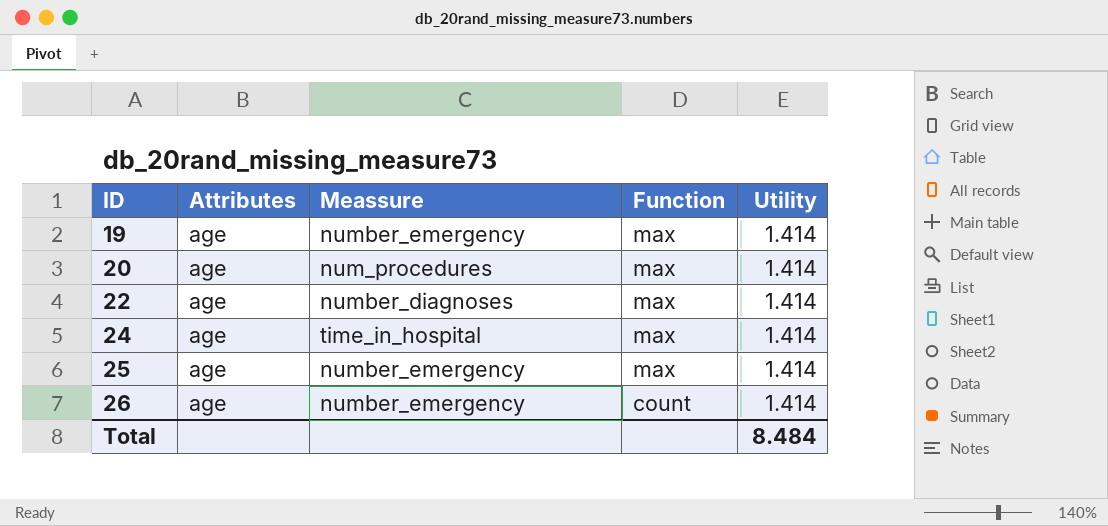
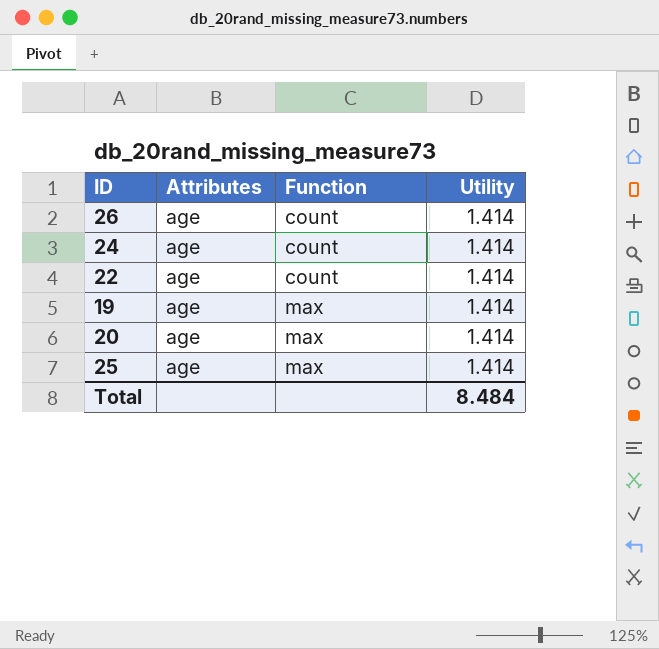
row order: ID ascending -> Function ascending
column Meassure | position: 3 -> none
24 | Function: max -> count
22 | Function: max -> count

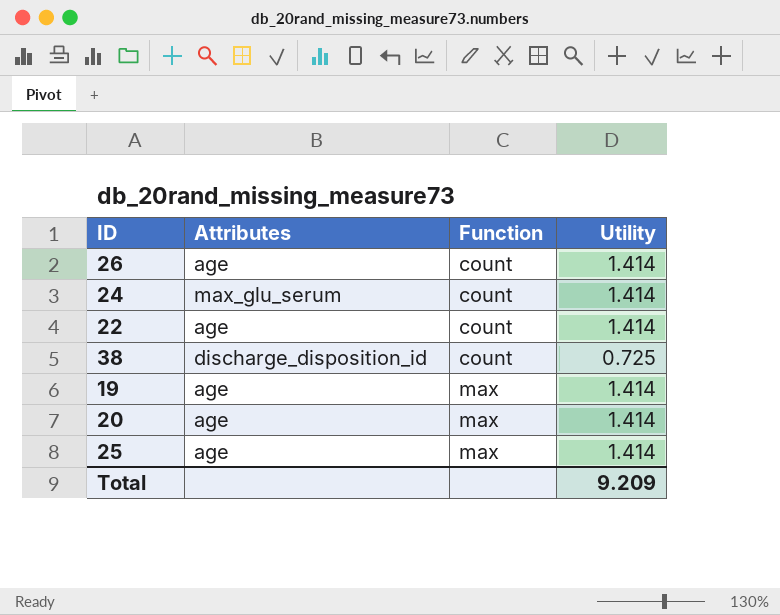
24 | Attributes: age -> max_glu_serum
row 38: none -> discharge_disposition_id | count | 0.725
Total | Utility: 8.484 -> 9.209

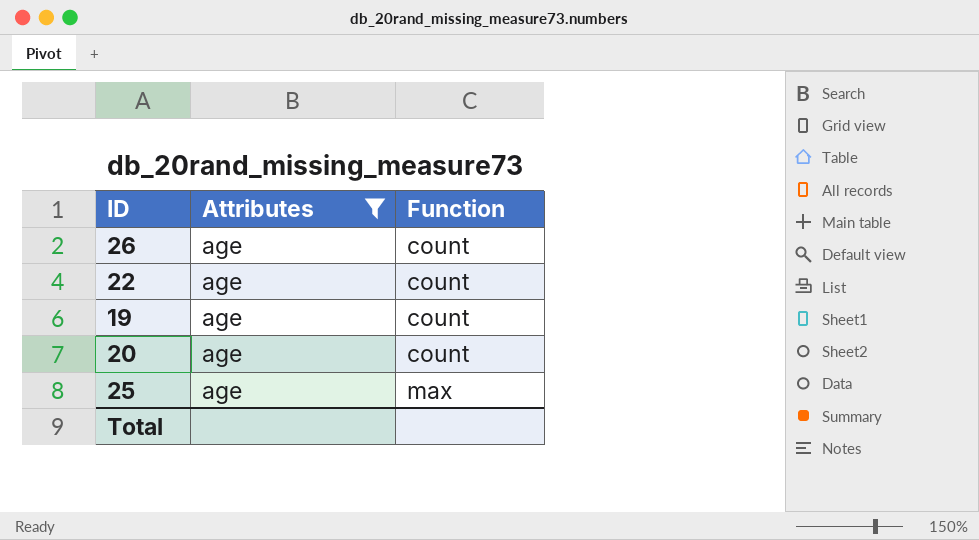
filter: none -> Attributes = age
column Utility | position: 4 -> none
19 | Function: max -> count
20 | Function: max -> count

